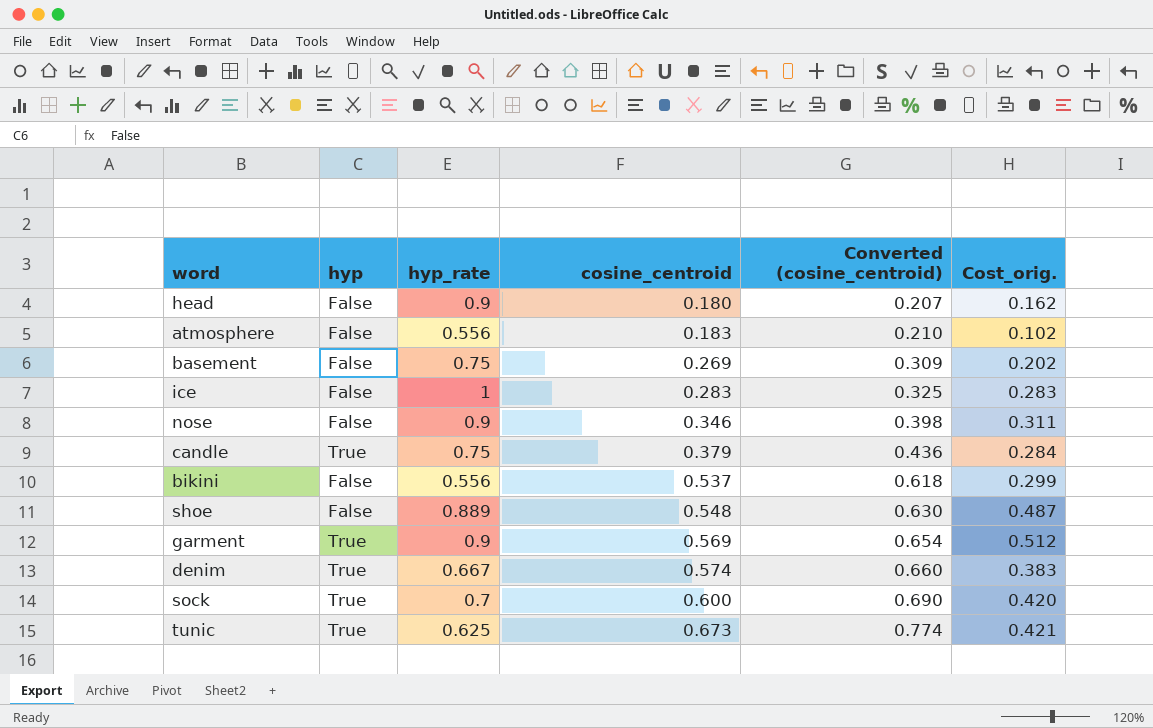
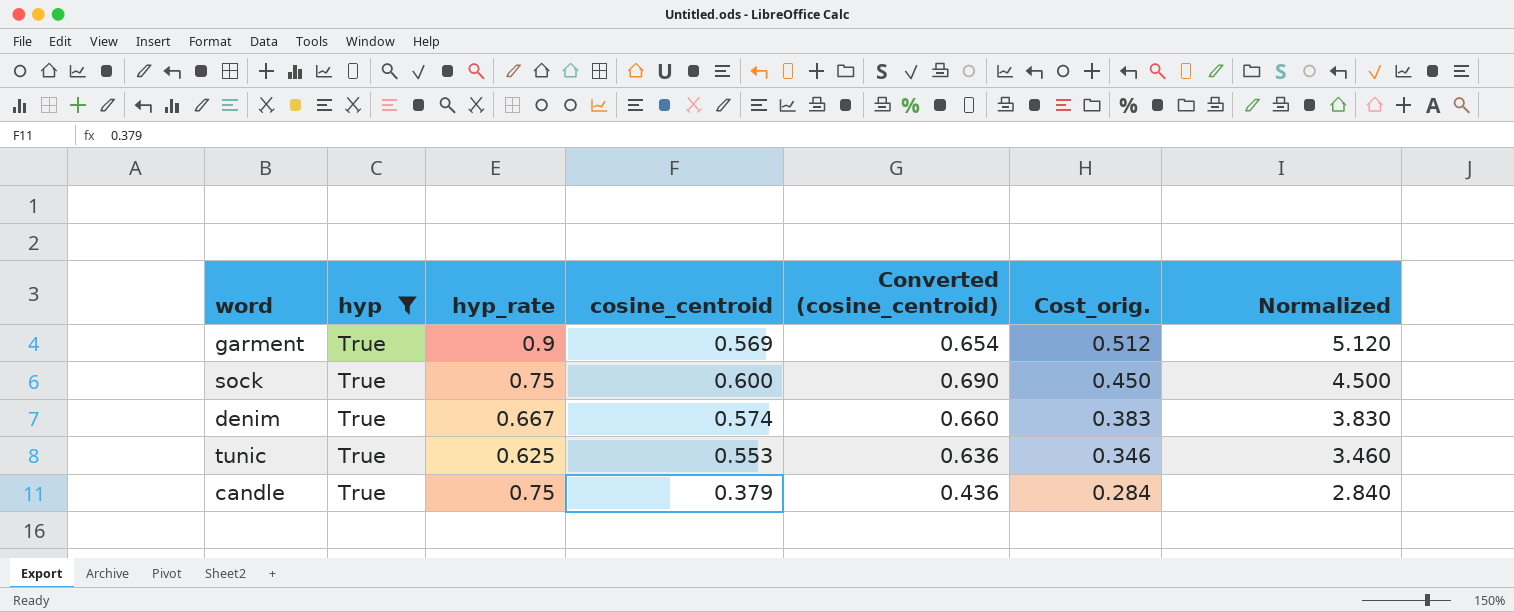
filter: none -> hyp = True
row order: cosine_centroid ascending -> Cost_orig. descending
column Normalized | formula: none -> [Cost_orig.] * 10
sock | hyp_rate: 0.7 -> 0.75
sock | Cost_orig.: 0.420 -> 0.450
tunic | cosine_centroid: 0.673 -> 0.553
tunic | Converted (cosine_centroid): 0.774 -> 0.636
tunic | Cost_orig.: 0.421 -> 0.346

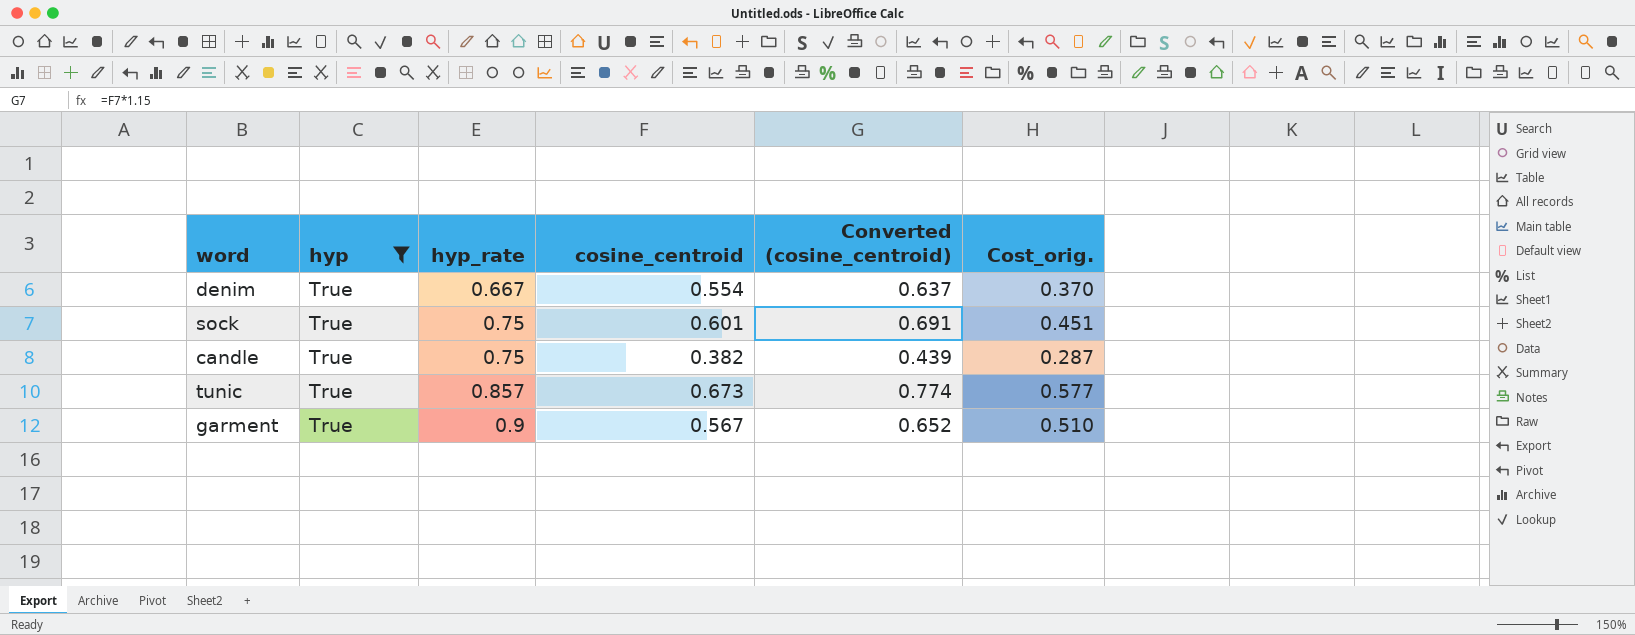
row order: Cost_orig. descending -> hyp_rate ascending
column Normalized | formula: [Cost_orig.] * 10 -> none
denim | cosine_centroid: 0.574 -> 0.554
denim | Converted (cosine_centroid): 0.660 -> 0.637
denim | Cost_orig.: 0.383 -> 0.370
sock | cosine_centroid: 0.600 -> 0.601
sock | Converted (cosine_centroid): 0.690 -> 0.691
sock | Cost_orig.: 0.450 -> 0.451
candle | cosine_centroid: 0.379 -> 0.382
candle | Converted (cosine_centroid): 0.436 -> 0.439
candle | Cost_orig.: 0.284 -> 0.287
tunic | hyp_rate: 0.625 -> 0.857
tunic | cosine_centroid: 0.553 -> 0.673
tunic | Converted (cosine_centroid): 0.636 -> 0.774
tunic | Cost_orig.: 0.346 -> 0.577
garment | cosine_centroid: 0.569 -> 0.567
garment | Converted (cosine_centroid): 0.654 -> 0.652
garment | Cost_orig.: 0.512 -> 0.510

